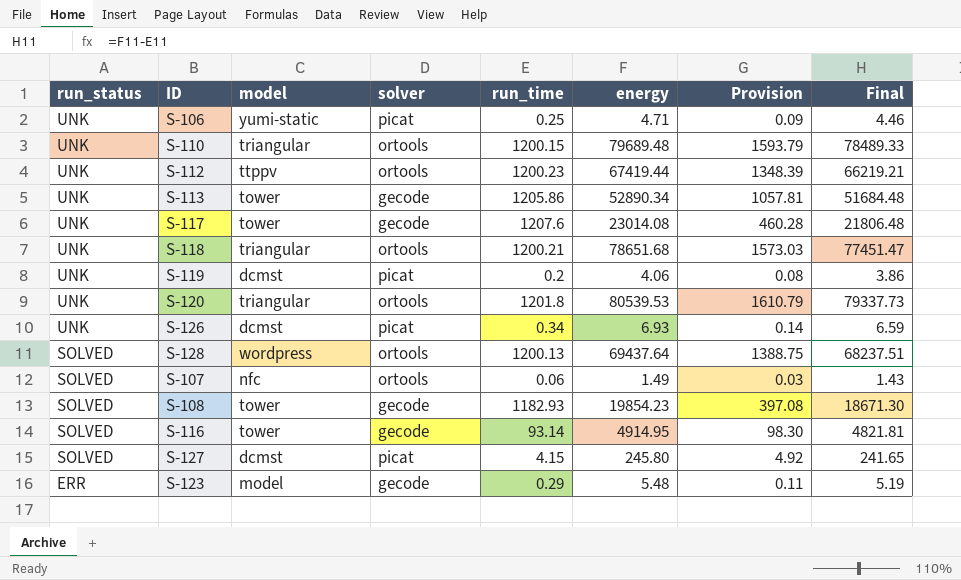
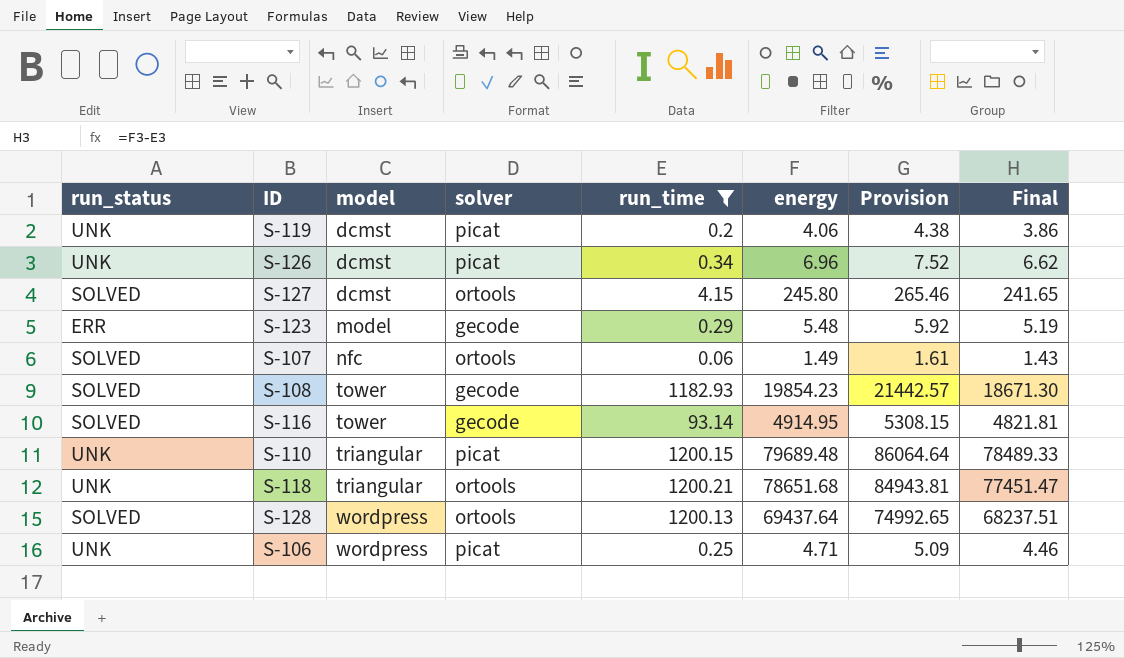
filter: none -> run_time <= 1200.21
row order: run_status descending -> model ascending
column Provision | formula: [energy] * 0.02 -> [energy] * 1.08
S-126 | energy: 6.93 -> 6.96
S-126 | Final: 6.59 -> 6.62
S-127 | solver: picat -> ortools
S-110 | solver: ortools -> picat
S-106 | model: yumi-static -> wordpress

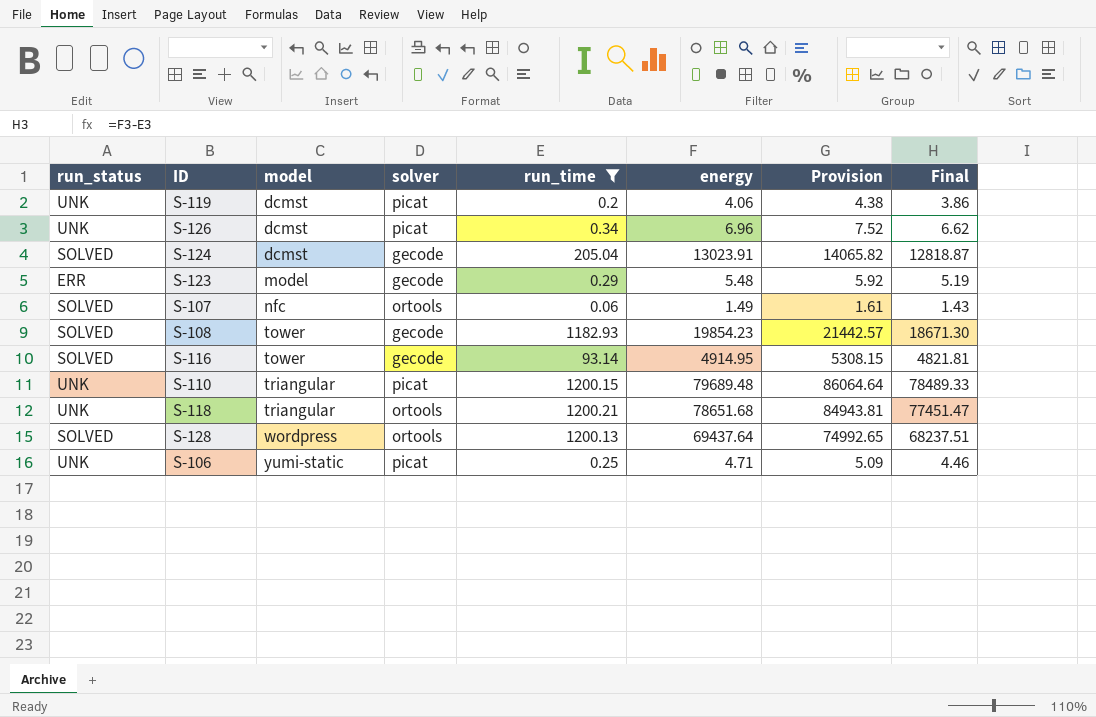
row S-127: SOLVED | dcmst | ortools | 4.15 | 245.80 | 265.46 | 241.65 -> none
row S-124: none -> SOLVED | dcmst | gecode | 205.04 | 13023.91 | 14065.82 | 12818.87
S-106 | model: wordpress -> yumi-static

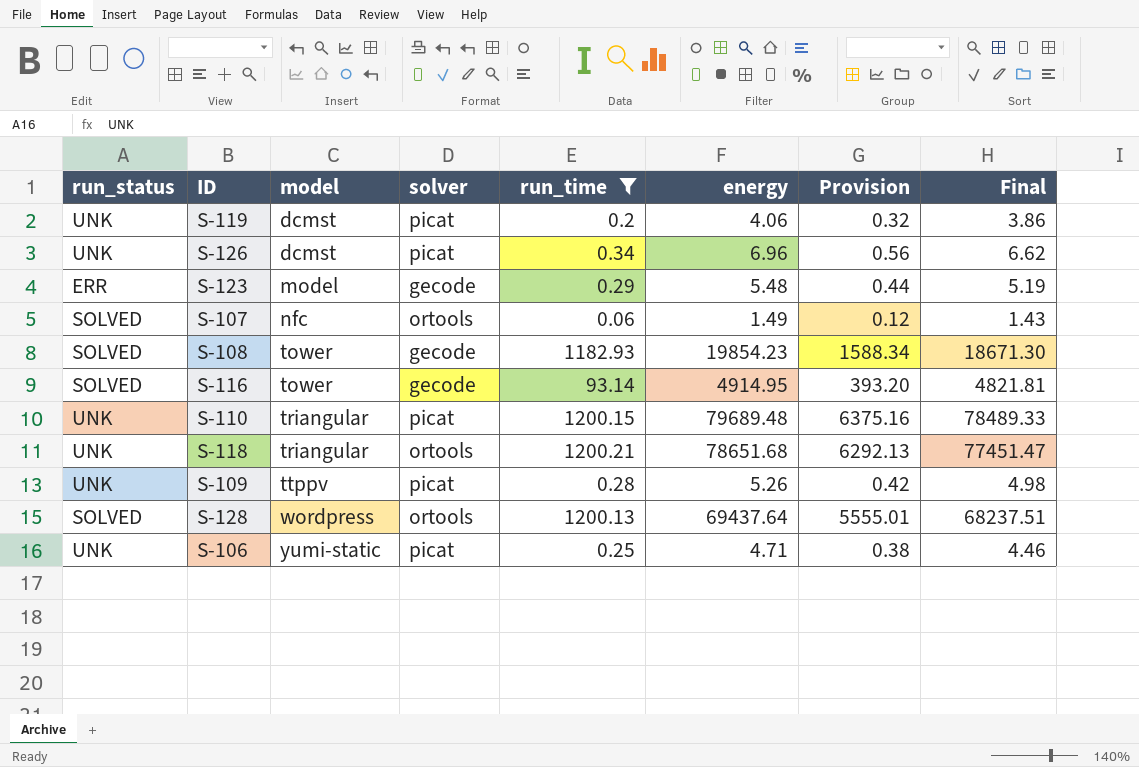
column Provision | formula: [energy] * 1.08 -> [energy] * 0.08
row S-124: SOLVED | dcmst | gecode | 205.04 | 13023.91 | 14065.82 | 12818.87 -> none
row S-109: none -> UNK | ttppv | picat | 0.28 | 5.26 | 0.42 | 4.98

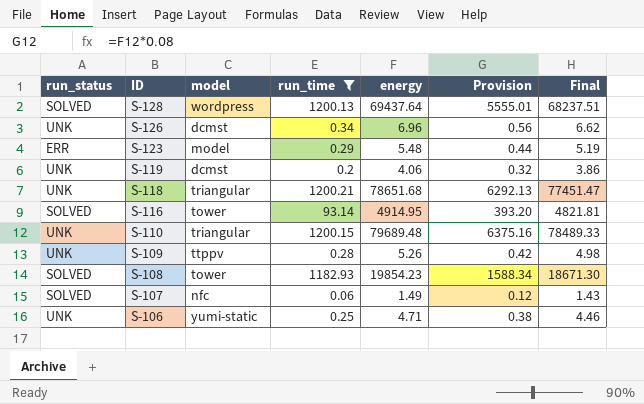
row order: model ascending -> ID descending
column solver | position: 4 -> none

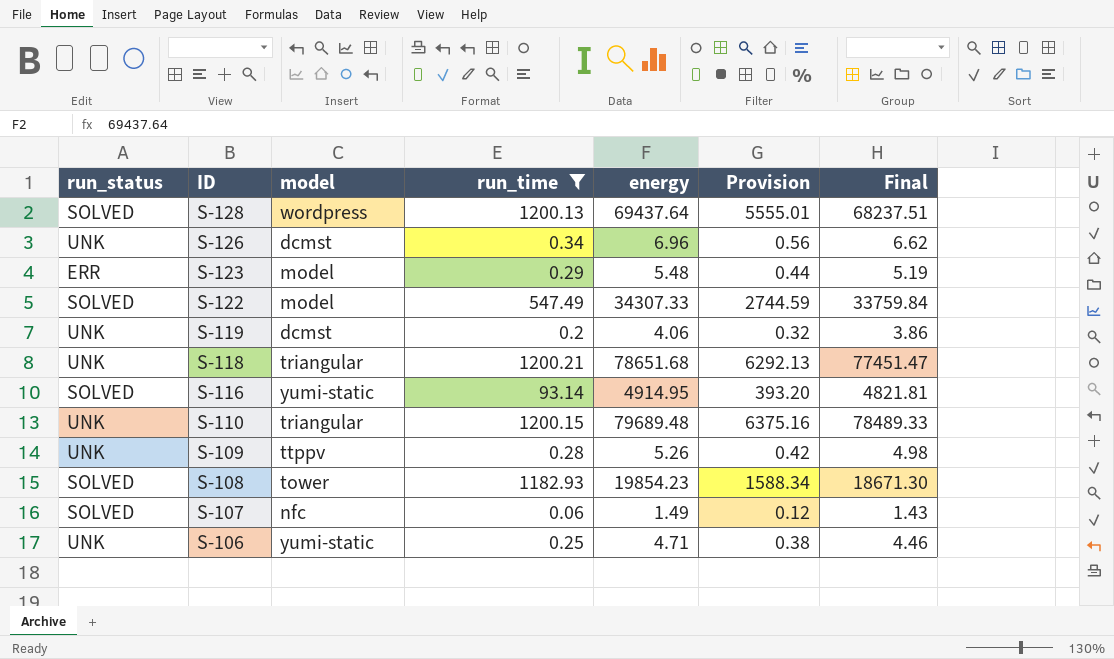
row S-122: none -> SOLVED | model | 547.49 | 34307.33 | 2744.59 | 33759.84
S-116 | model: tower -> yumi-static

